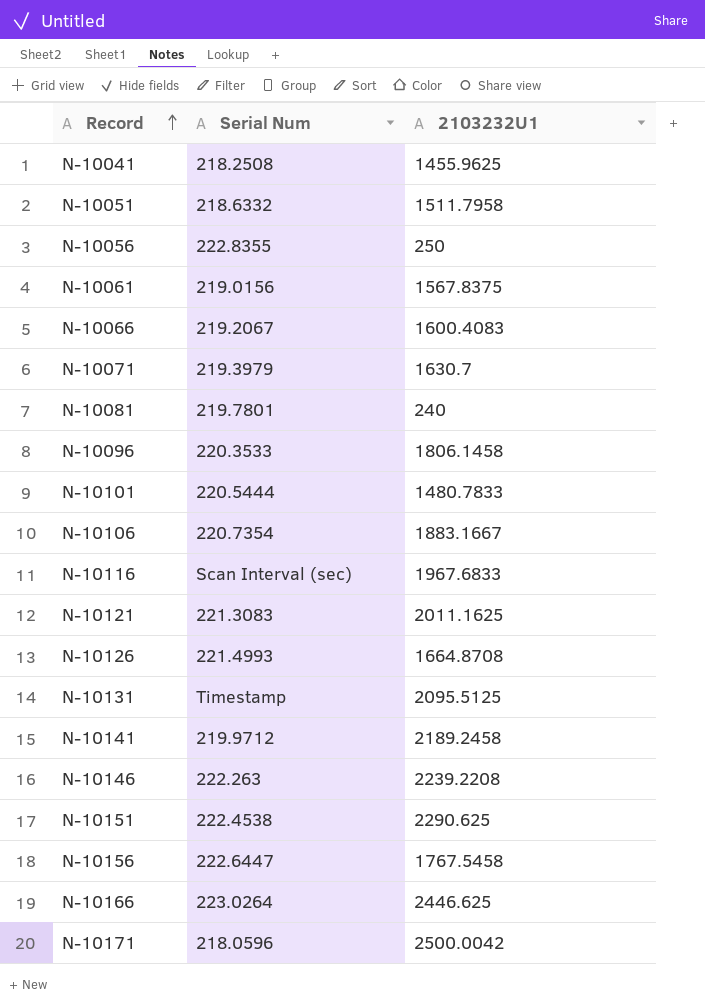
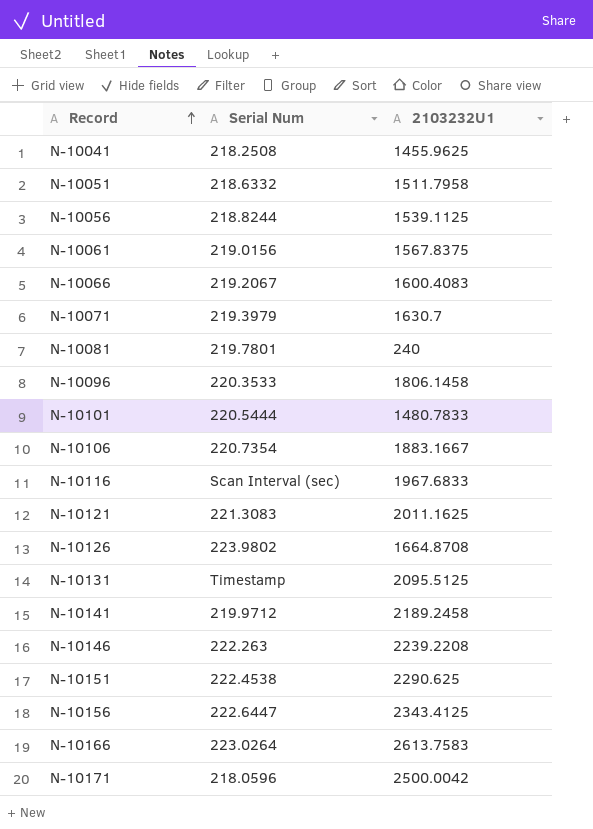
N-10056 | Serial Num: 222.8355 -> 218.8244
N-10056 | 2103232U1: 250 -> 1539.1125
N-10126 | Serial Num: 221.4993 -> 223.9802
N-10156 | 2103232U1: 1767.5458 -> 2343.4125
N-10166 | 2103232U1: 2446.625 -> 2613.7583

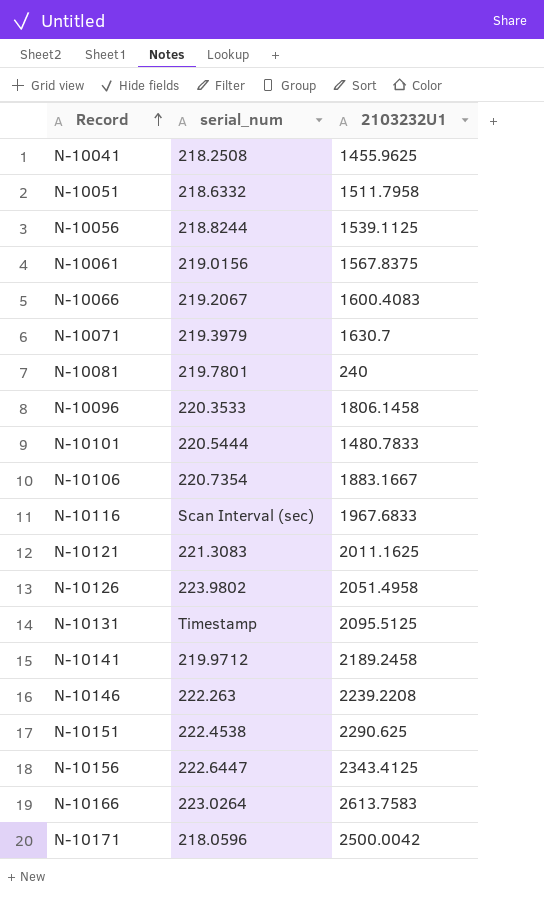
column name: Serial Num -> serial_num
N-10126 | 2103232U1: 1664.8708 -> 2051.4958

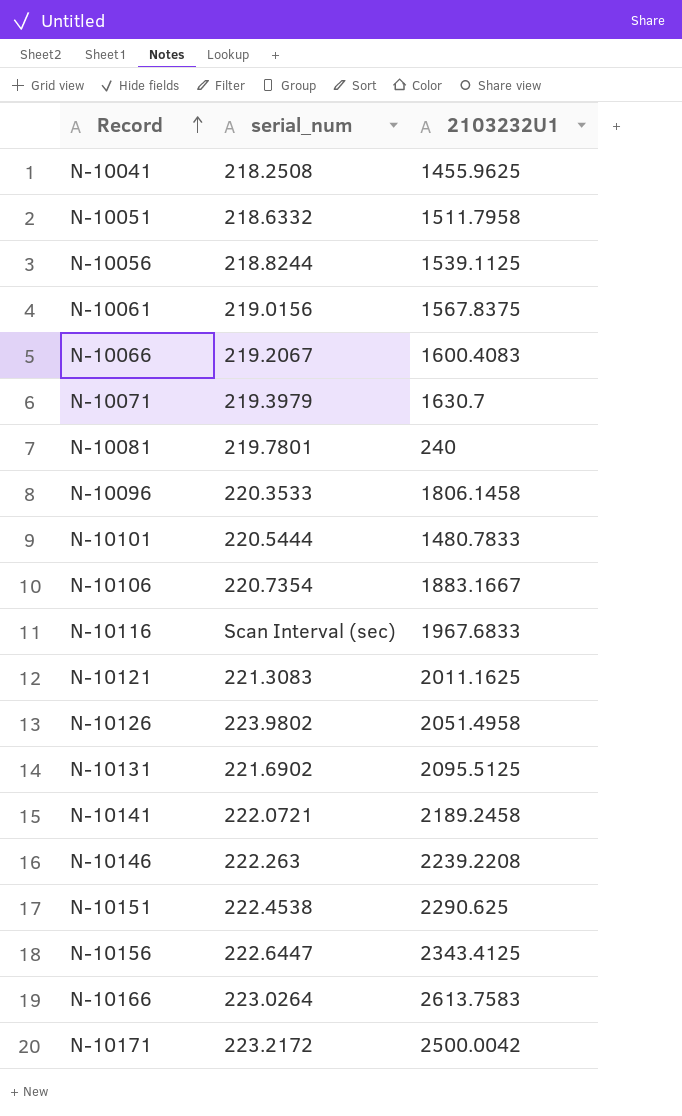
N-10131 | serial_num: Timestamp -> 221.6902
N-10141 | serial_num: 219.9712 -> 222.0721
N-10171 | serial_num: 218.0596 -> 223.2172

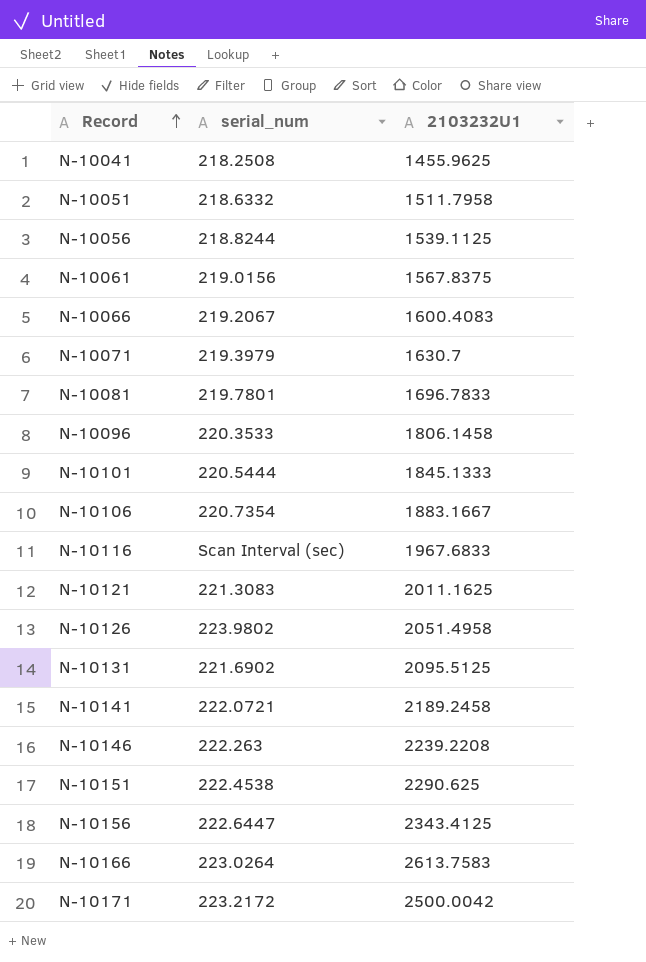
N-10081 | 2103232U1: 240 -> 1696.7833
N-10101 | 2103232U1: 1480.7833 -> 1845.1333

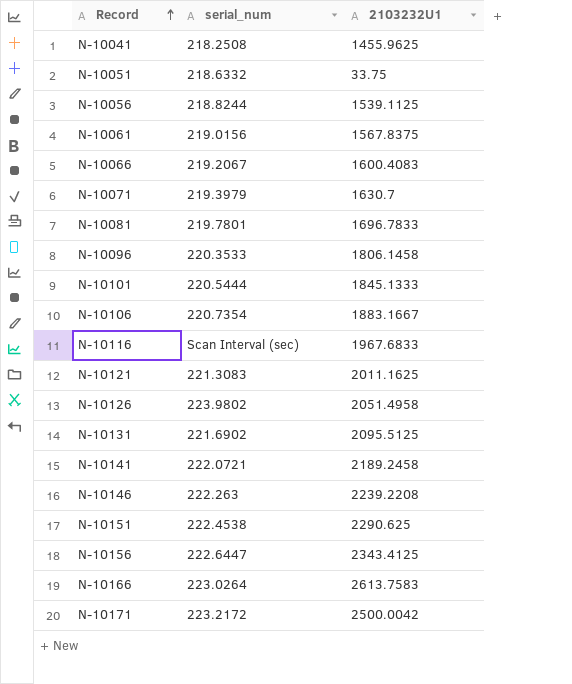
N-10051 | 2103232U1: 1511.7958 -> 33.75

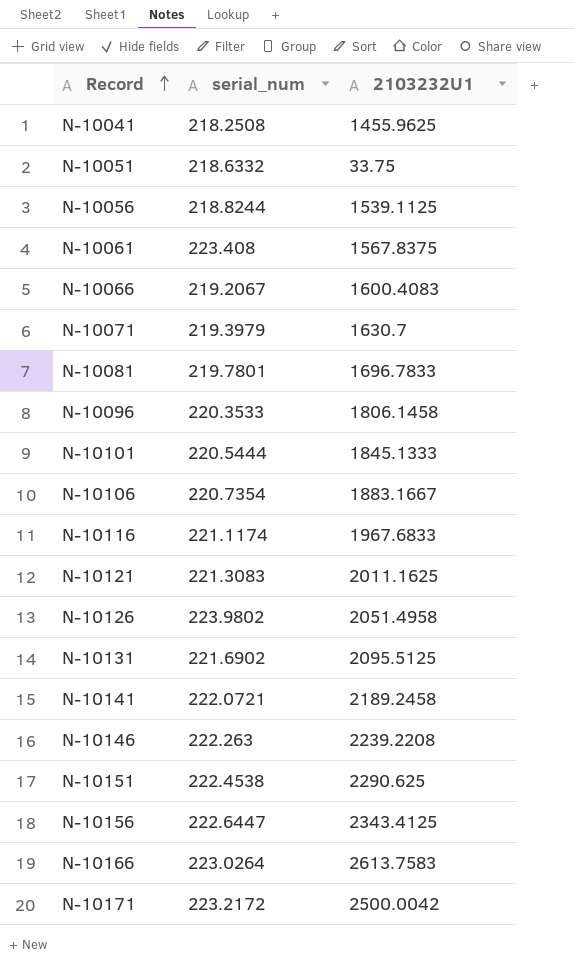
N-10061 | serial_num: 219.0156 -> 223.408
N-10116 | serial_num: Scan Interval (sec) -> 221.1174

